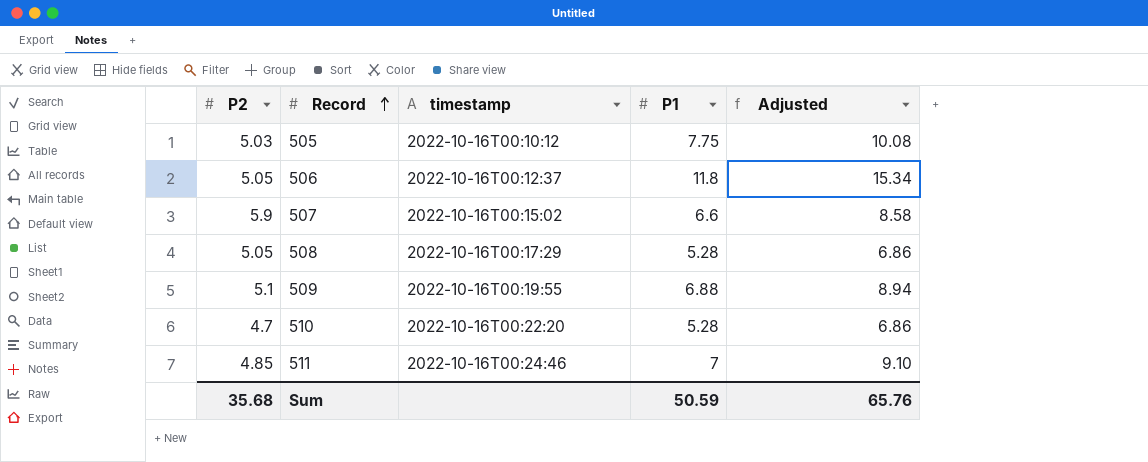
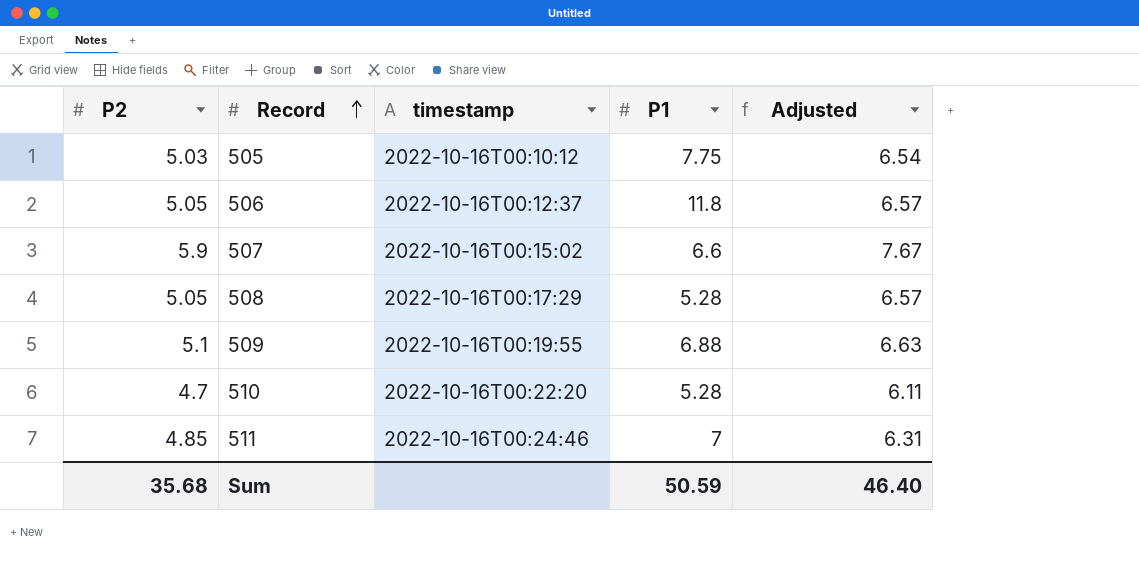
column Adjusted | formula: [P1] * 1.3 -> [P2] * 1.3
Sum | Adjusted: 65.76 -> 46.40

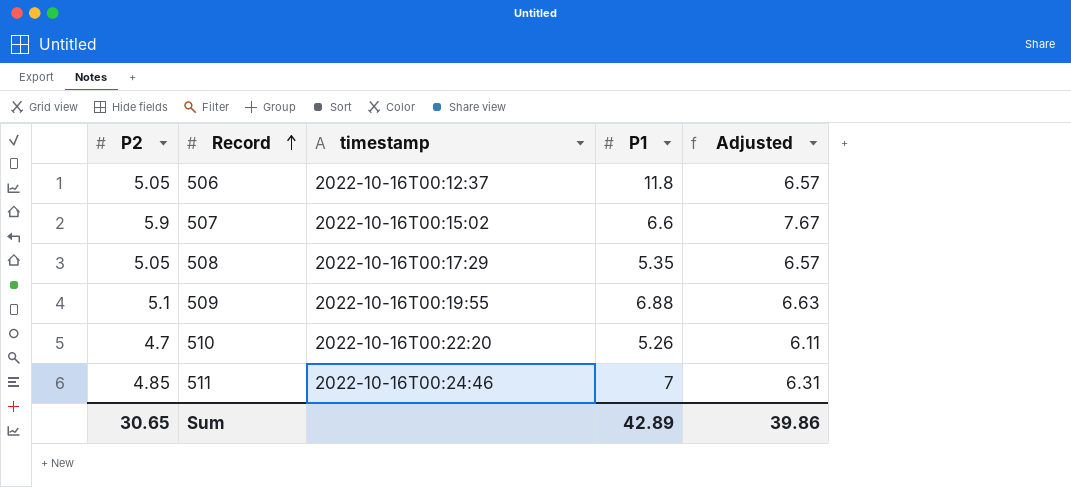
row 505: 5.03 | 2022-10-16T00:10:12 | 7.75 | 6.54 -> none
508 | P1: 5.28 -> 5.35
510 | P1: 5.28 -> 5.26
Sum | P2: 35.68 -> 30.65
Sum | P1: 50.59 -> 42.89
Sum | Adjusted: 46.40 -> 39.86

